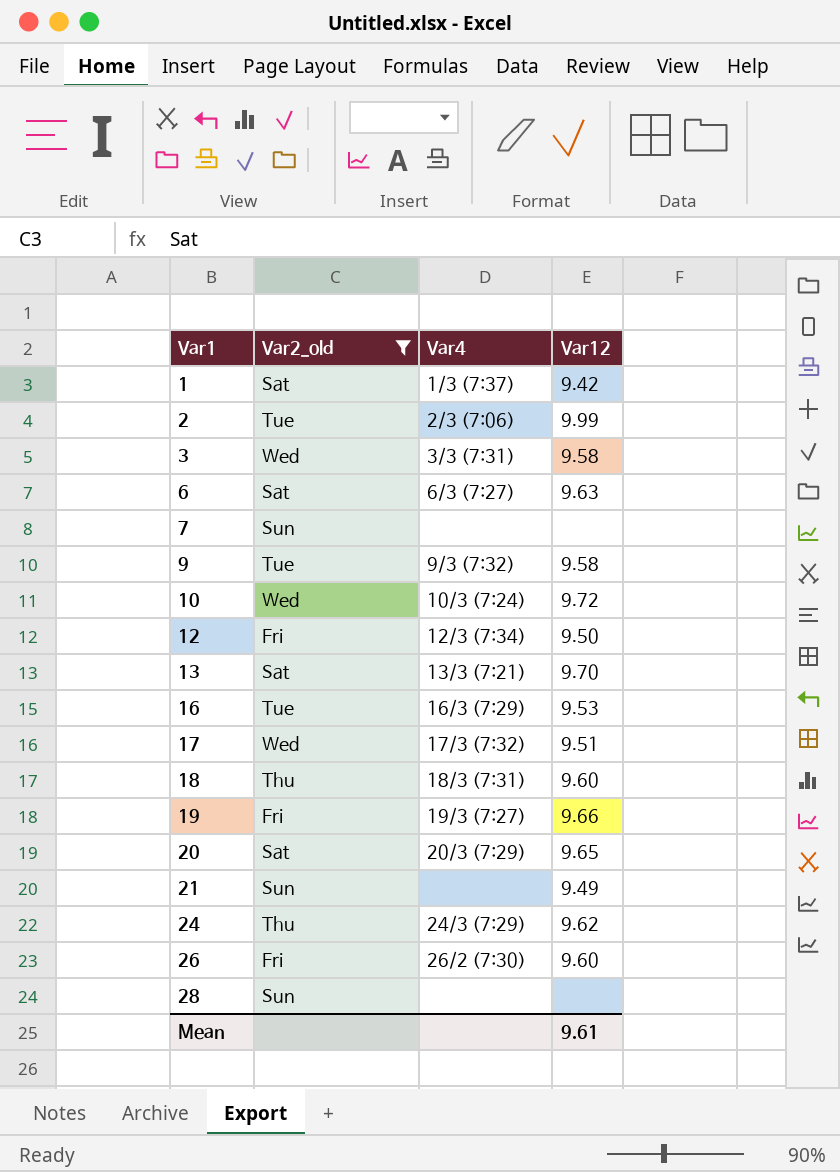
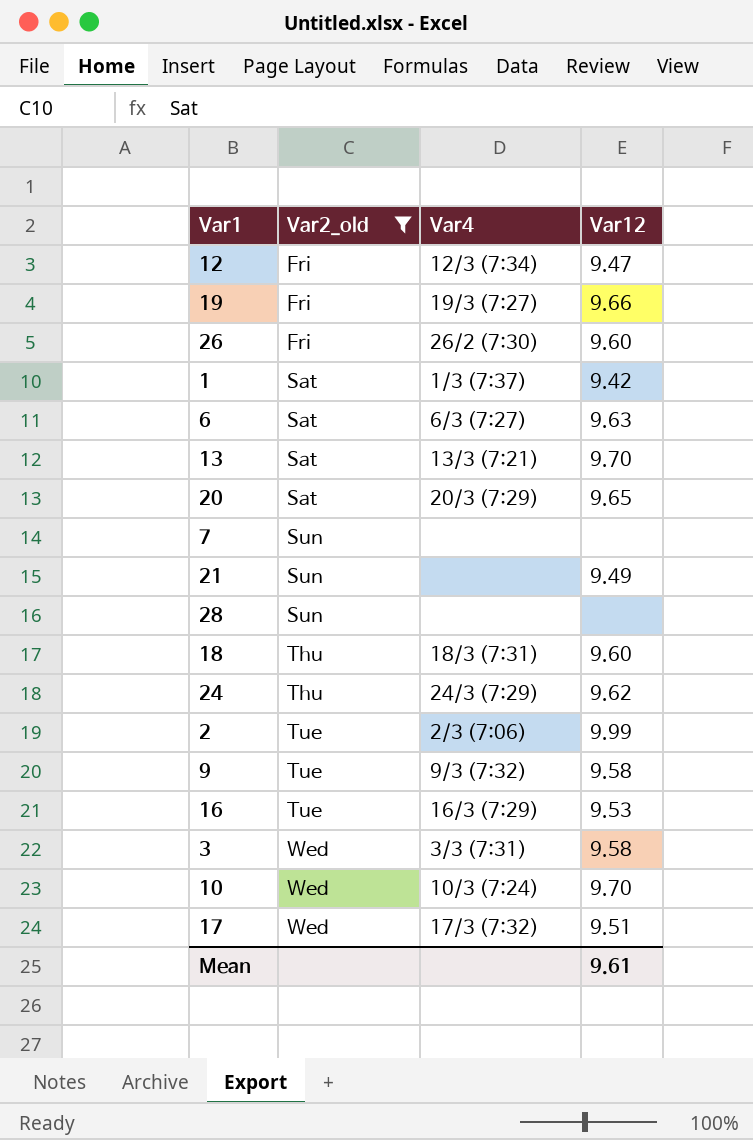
row order: Var1 ascending -> Var2_old ascending
12 | Var12: 9.50 -> 9.47
10 | Var12: 9.72 -> 9.70

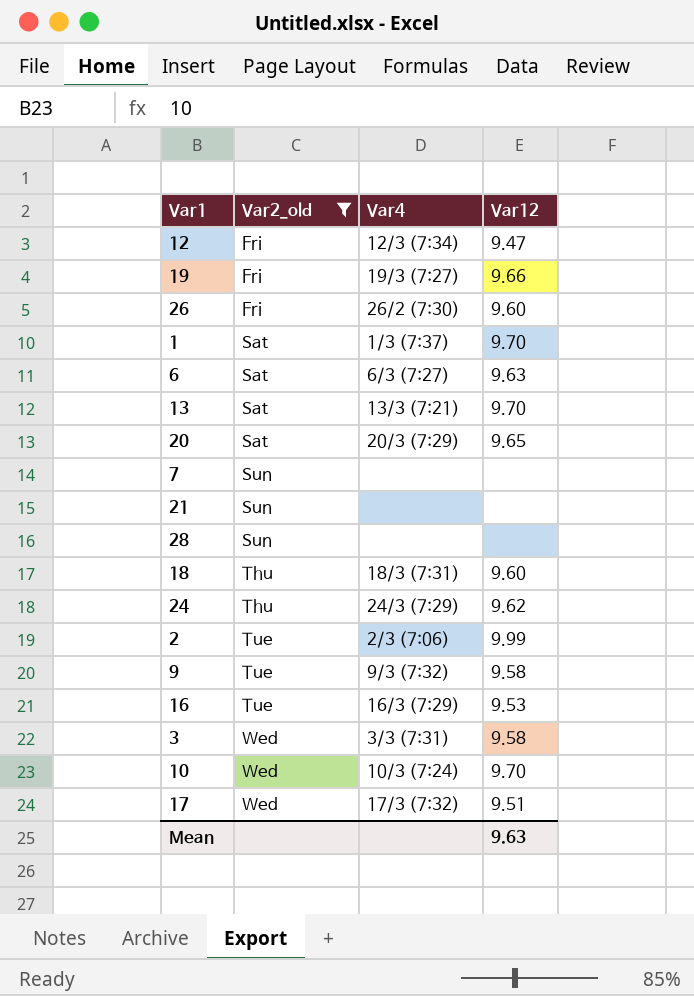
1 | Var12: 9.42 -> 9.70
21 | Var12: 9.49 -> none
Mean | Var12: 9.61 -> 9.63

